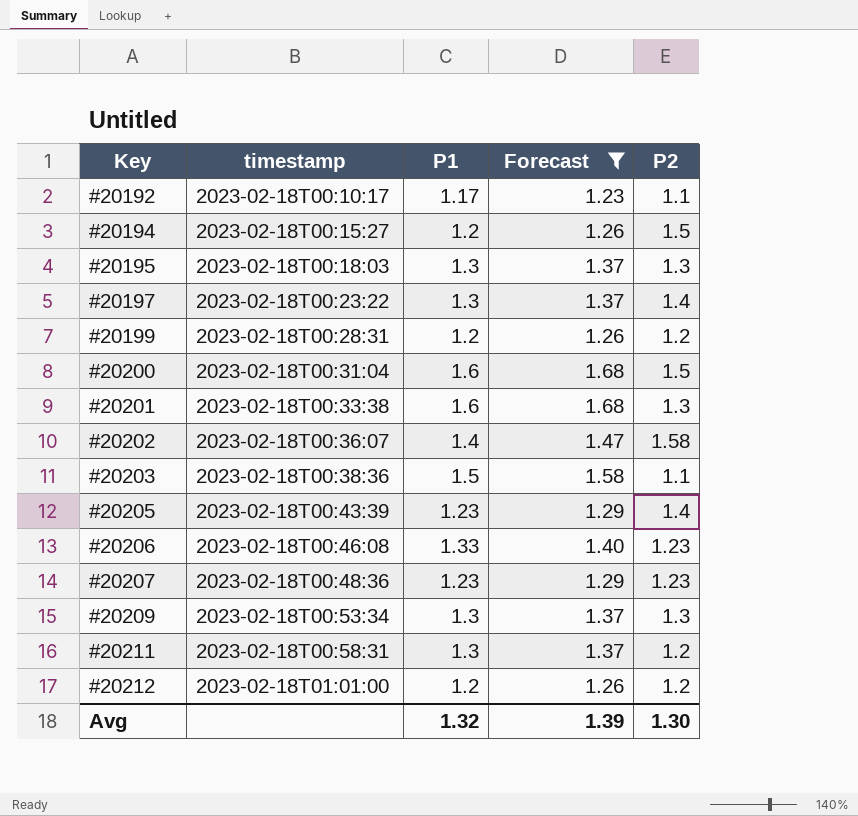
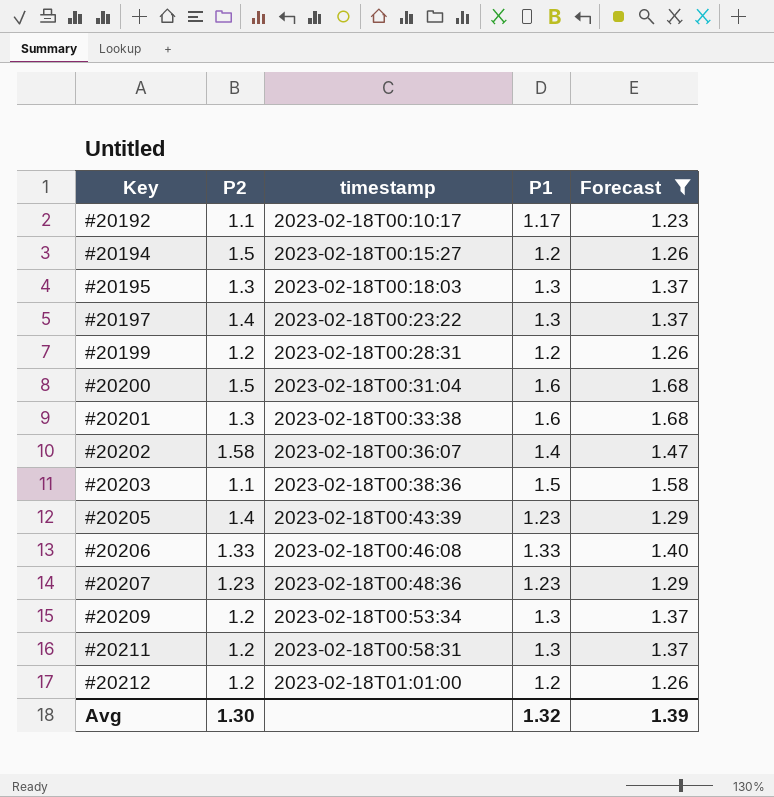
column P2 | position: 5 -> 2
#20206 | P2: 1.23 -> 1.33
#20209 | P2: 1.3 -> 1.2

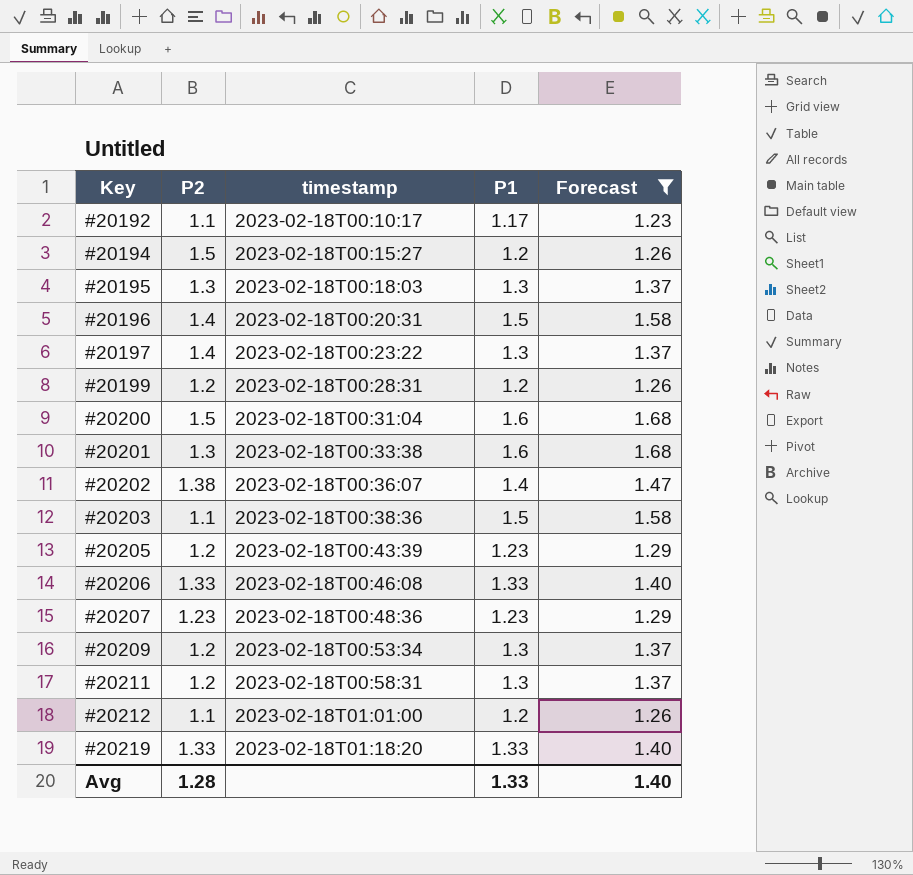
row #20196: none -> 1.4 | 2023-02-18T00:20:31 | 1.5 | 1.58
#20202 | P2: 1.58 -> 1.38
#20205 | P2: 1.4 -> 1.2
#20212 | P2: 1.2 -> 1.1
row #20219: none -> 1.33 | 2023-02-18T01:18:20 | 1.33 | 1.40
Avg | P2: 1.30 -> 1.28
Avg | P1: 1.32 -> 1.33
Avg | Forecast: 1.39 -> 1.40

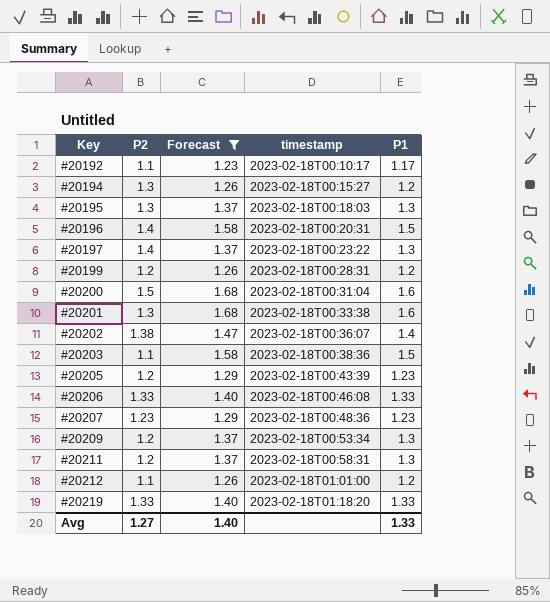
column Forecast | position: 5 -> 3
#20194 | P2: 1.5 -> 1.3
Avg | P2: 1.28 -> 1.27

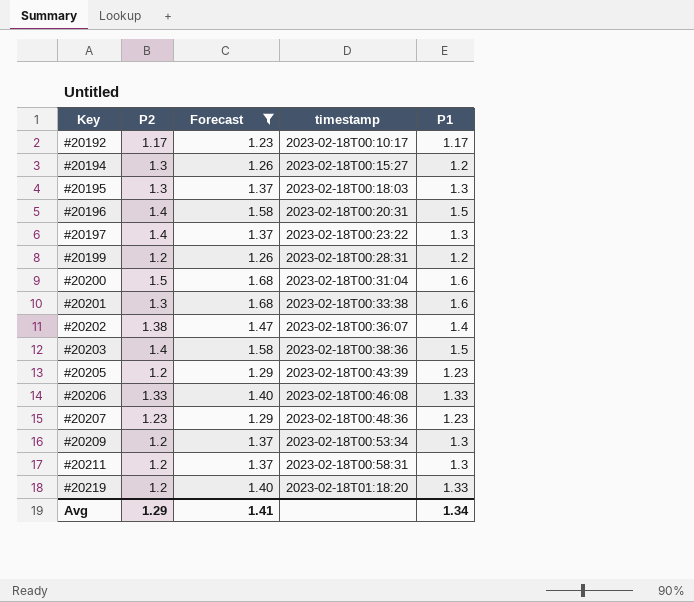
row #20212: 1.1 | 1.26 | 2023-02-18T01:01:00 | 1.2 -> none
#20192 | P2: 1.1 -> 1.17
#20203 | P2: 1.1 -> 1.4
#20219 | P2: 1.33 -> 1.2
Avg | P2: 1.27 -> 1.29
Avg | Forecast: 1.40 -> 1.41
Avg | P1: 1.33 -> 1.34

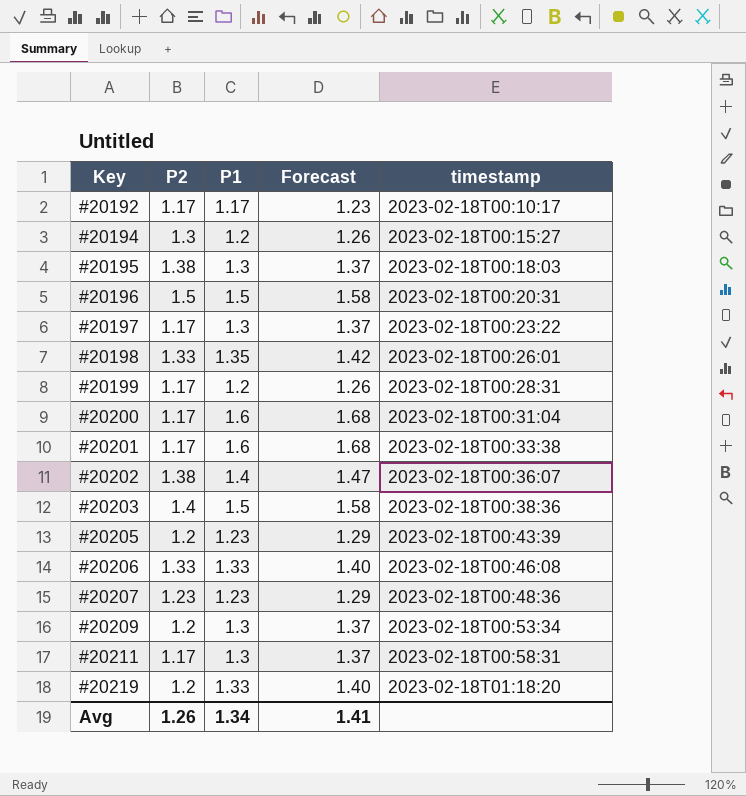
filter: Forecast != 1.42 -> none
column P1 | position: 5 -> 3
#20195 | P2: 1.3 -> 1.38
#20196 | P2: 1.4 -> 1.5
#20197 | P2: 1.4 -> 1.17
#20199 | P2: 1.2 -> 1.17
#20200 | P2: 1.5 -> 1.17
#20201 | P2: 1.3 -> 1.17
#20211 | P2: 1.2 -> 1.17
Avg | P2: 1.29 -> 1.26

